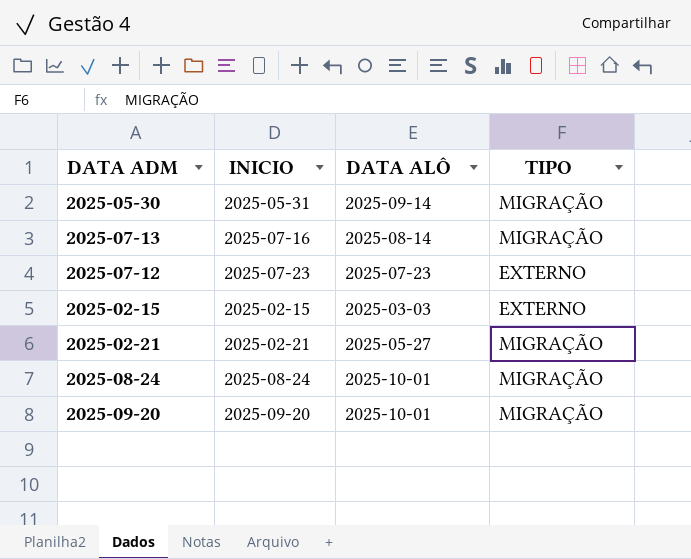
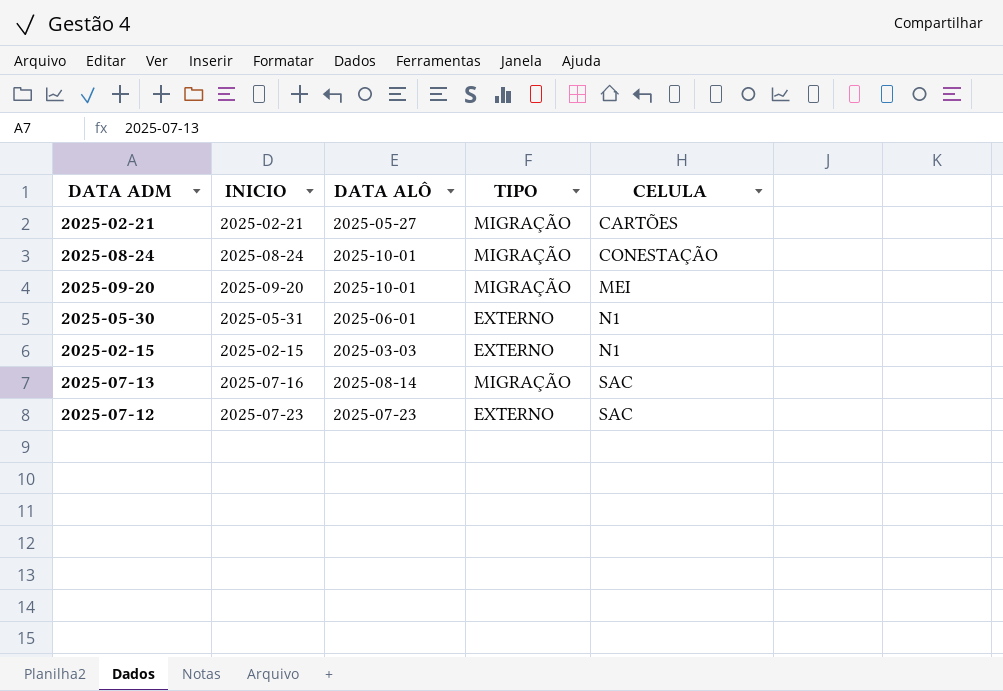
row order: none -> CELULA ascending
column CELULA | position: none -> 5
2025-05-30 | DATA ALÔ: 2025-09-14 -> 2025-06-01
2025-05-30 | TIPO: MIGRAÇÃO -> EXTERNO

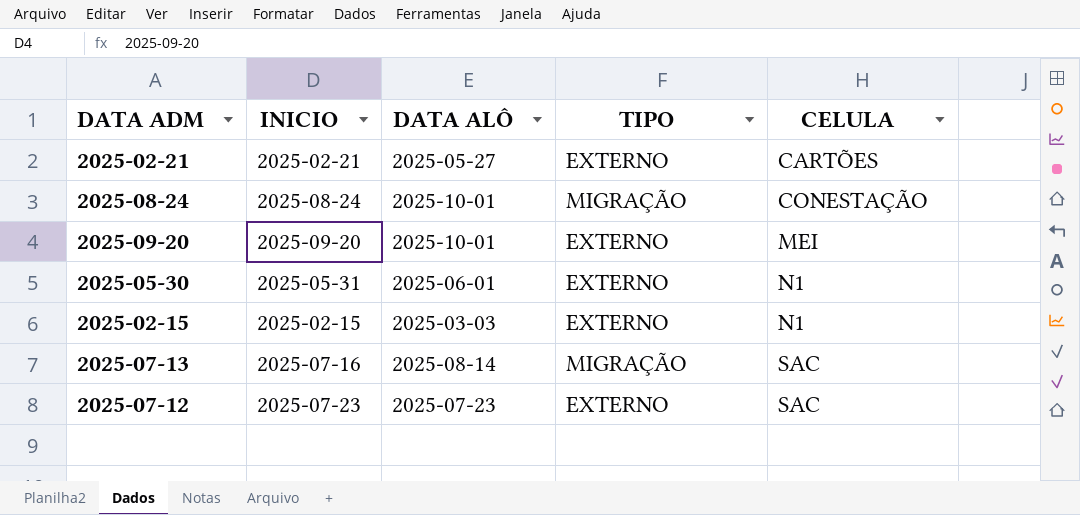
2025-02-21 | TIPO: MIGRAÇÃO -> EXTERNO
2025-09-20 | TIPO: MIGRAÇÃO -> EXTERNO

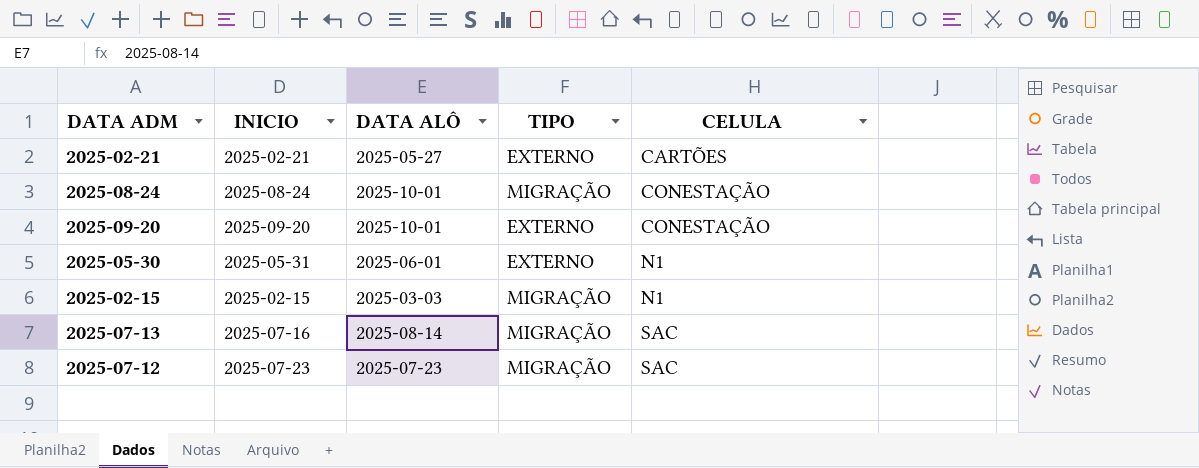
2025-09-20 | CELULA: MEI -> CONESTAÇÃO
2025-02-15 | TIPO: EXTERNO -> MIGRAÇÃO
2025-07-12 | TIPO: EXTERNO -> MIGRAÇÃO

